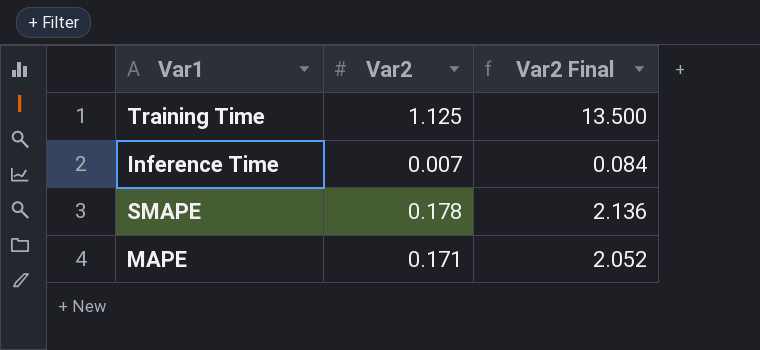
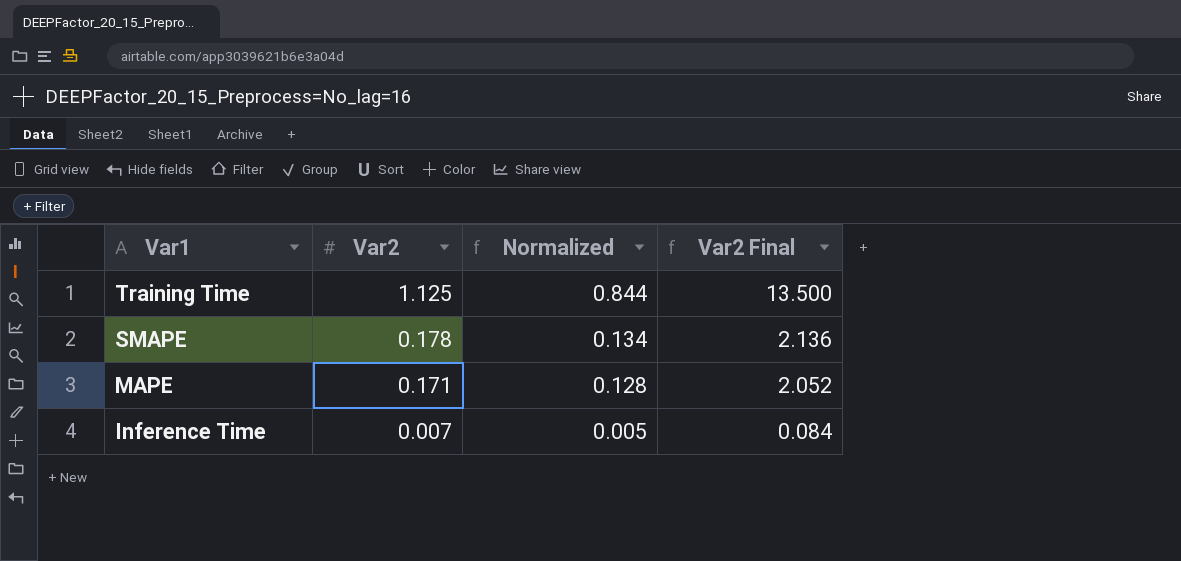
row order: none -> Var1 descending
column Normalized | formula: none -> [Var2] * 0.75

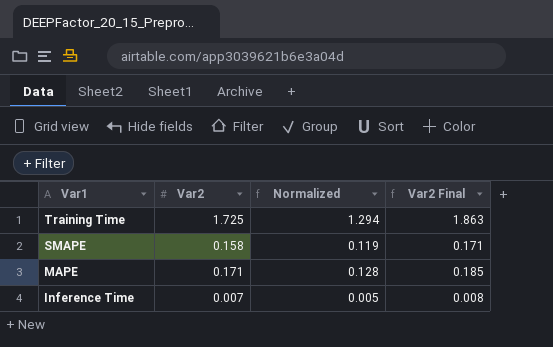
column Var2 Final | formula: [Var2] * 12 -> [Var2] * 1.08
Training Time | Var2: 1.125 -> 1.725
Training Time | Normalized: 0.844 -> 1.294
SMAPE | Var2: 0.178 -> 0.158
SMAPE | Normalized: 0.134 -> 0.119

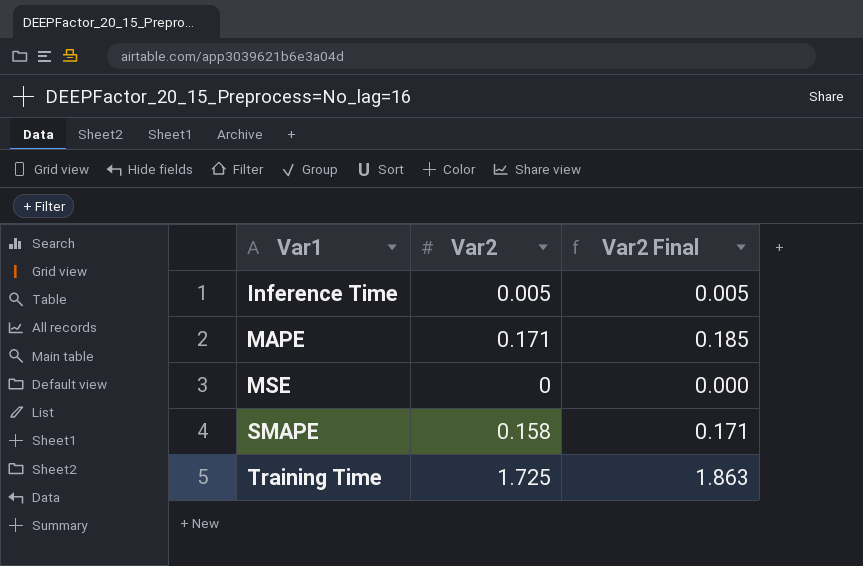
row order: Var1 descending -> Var1 ascending
column Normalized | formula: [Var2] * 0.75 -> none
Inference Time | Var2: 0.007 -> 0.005
Inference Time | Var2 Final: 0.008 -> 0.005
row MSE: none -> 0 | 0.000

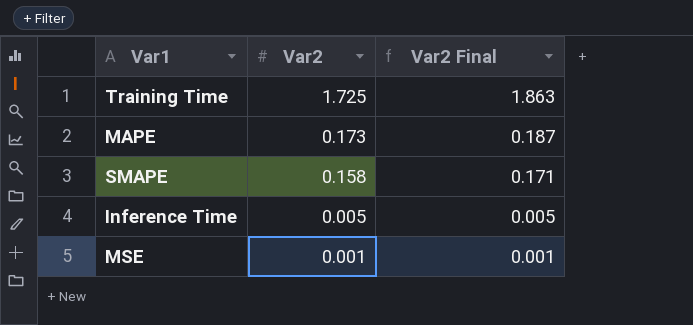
row order: Var1 ascending -> Var2 descending
MAPE | Var2: 0.171 -> 0.173
MAPE | Var2 Final: 0.185 -> 0.187
MSE | Var2: 0 -> 0.001
MSE | Var2 Final: 0.000 -> 0.001

